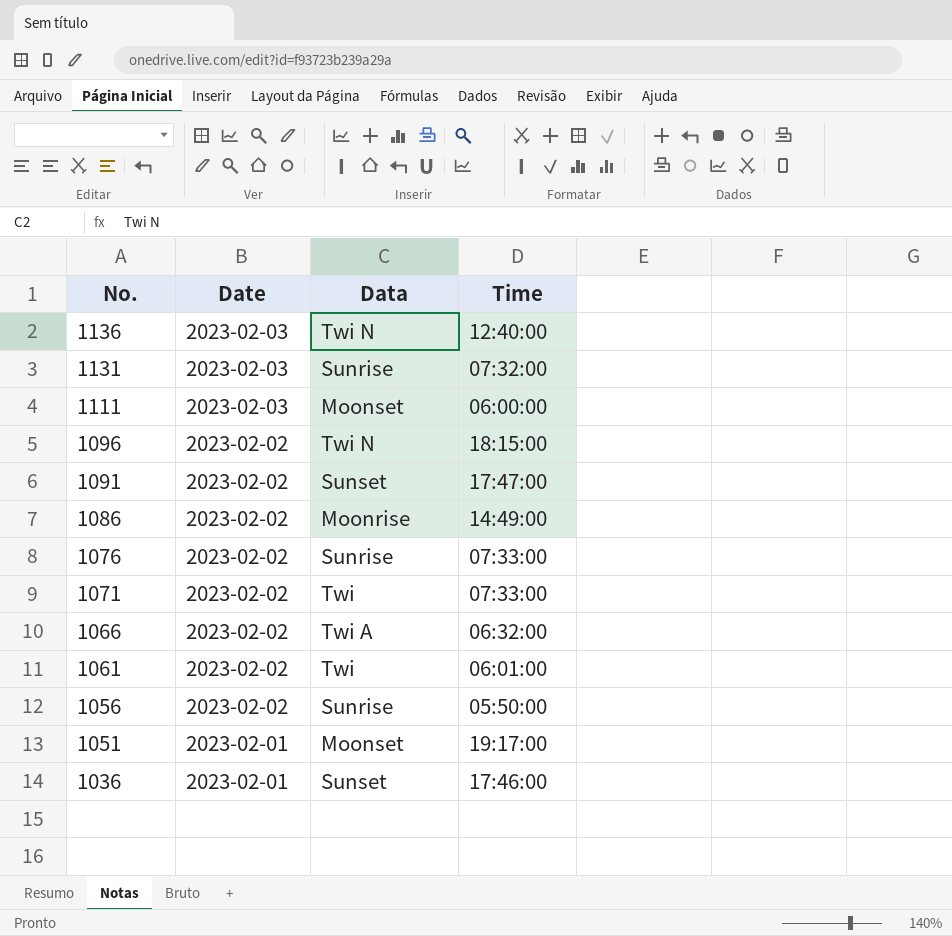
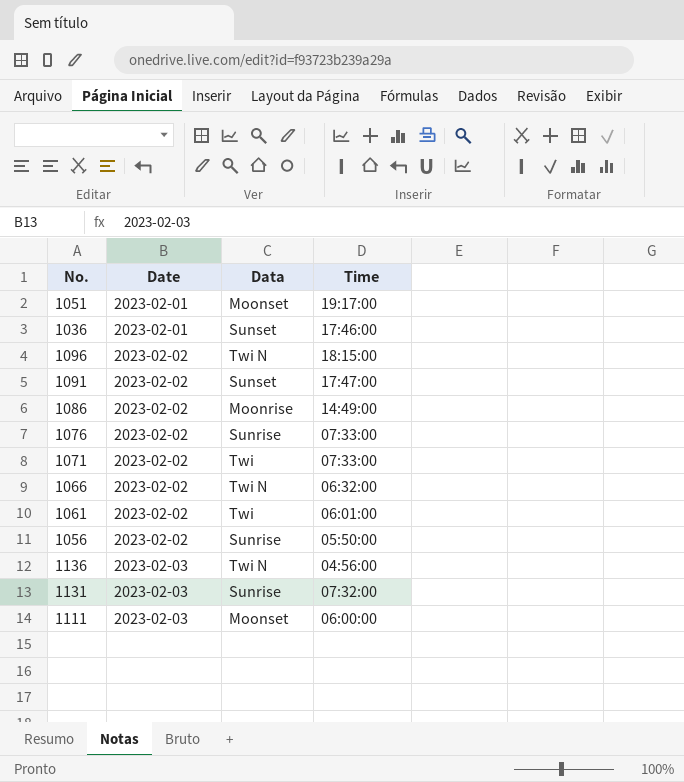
row order: No. descending -> Date ascending
1066 | Data: Twi A -> Twi N
1136 | Time: 12:40:00 -> 04:56:00

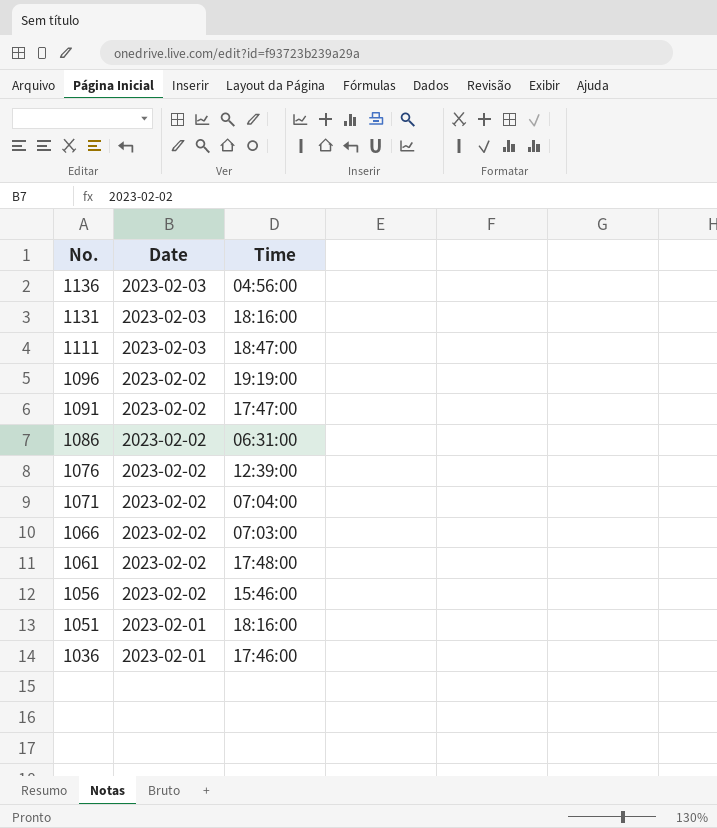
row order: Date ascending -> No. descending
column Data | position: 3 -> none
1131 | Time: 07:32:00 -> 18:16:00
1111 | Time: 06:00:00 -> 18:47:00
1096 | Time: 18:15:00 -> 19:19:00
1086 | Time: 14:49:00 -> 06:31:00
1076 | Time: 07:33:00 -> 12:39:00
1071 | Time: 07:33:00 -> 07:04:00
1066 | Time: 06:32:00 -> 07:03:00
1061 | Time: 06:01:00 -> 17:48:00
1056 | Time: 05:50:00 -> 15:46:00
1051 | Time: 19:17:00 -> 18:16:00

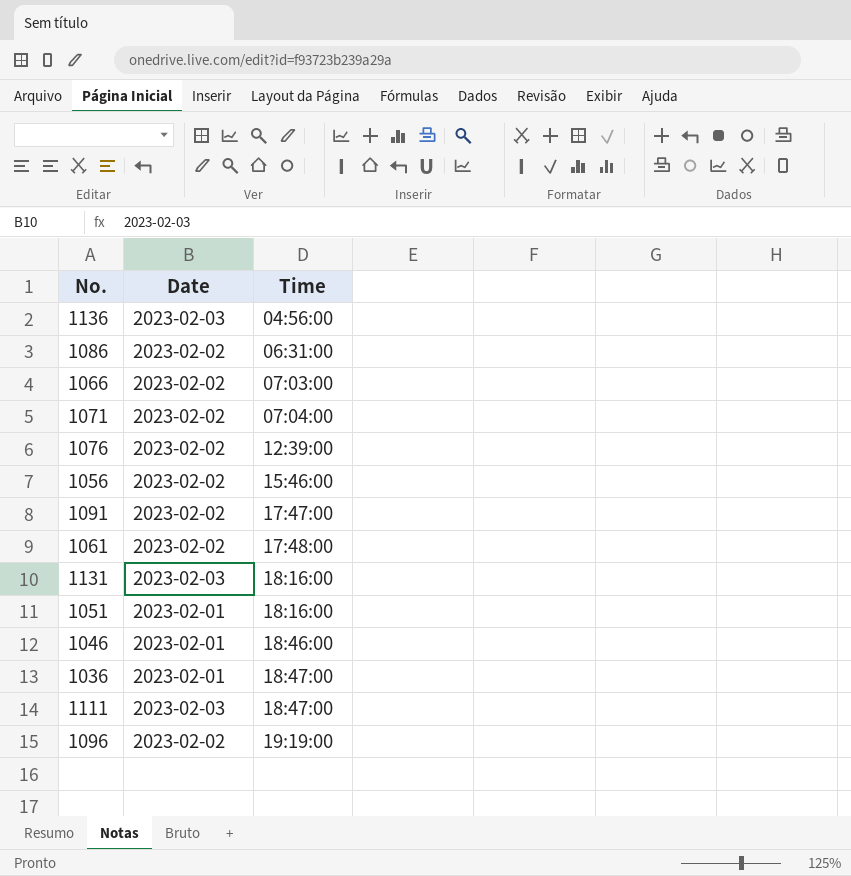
row order: No. descending -> Time ascending
row 1046: none -> 2023-02-01 | 18:46:00
1036 | Time: 17:46:00 -> 18:47:00

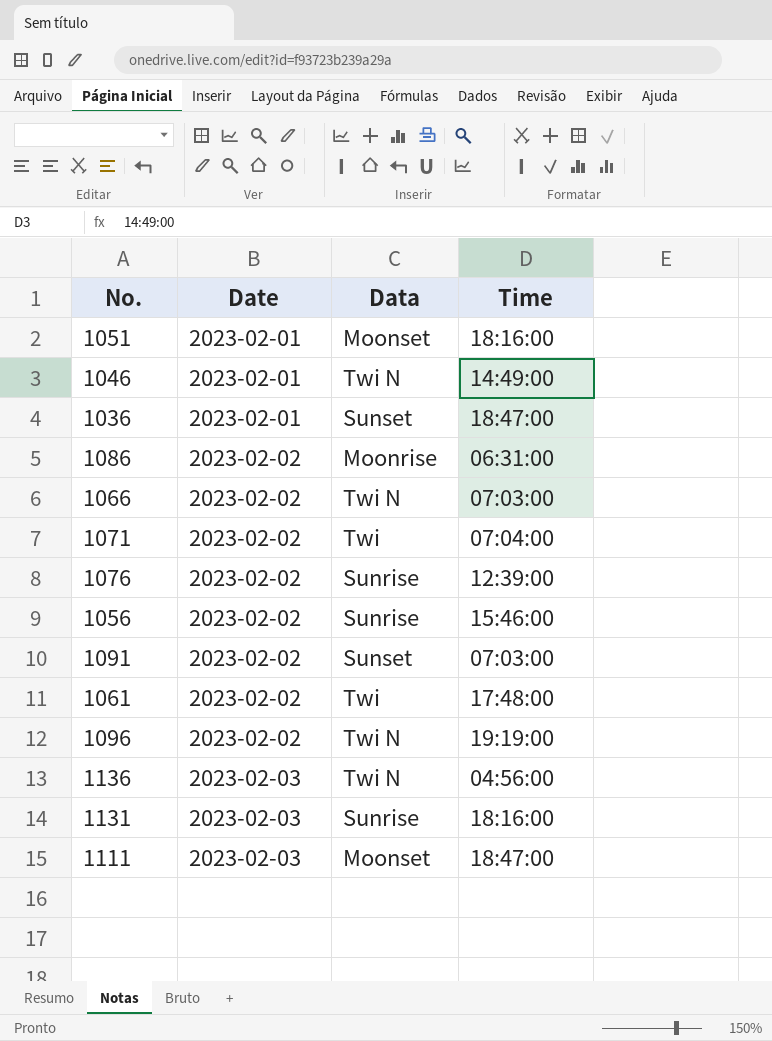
row order: Time ascending -> Date ascending
column Data | position: none -> 3
1046 | Time: 18:46:00 -> 14:49:00
1091 | Time: 17:47:00 -> 07:03:00

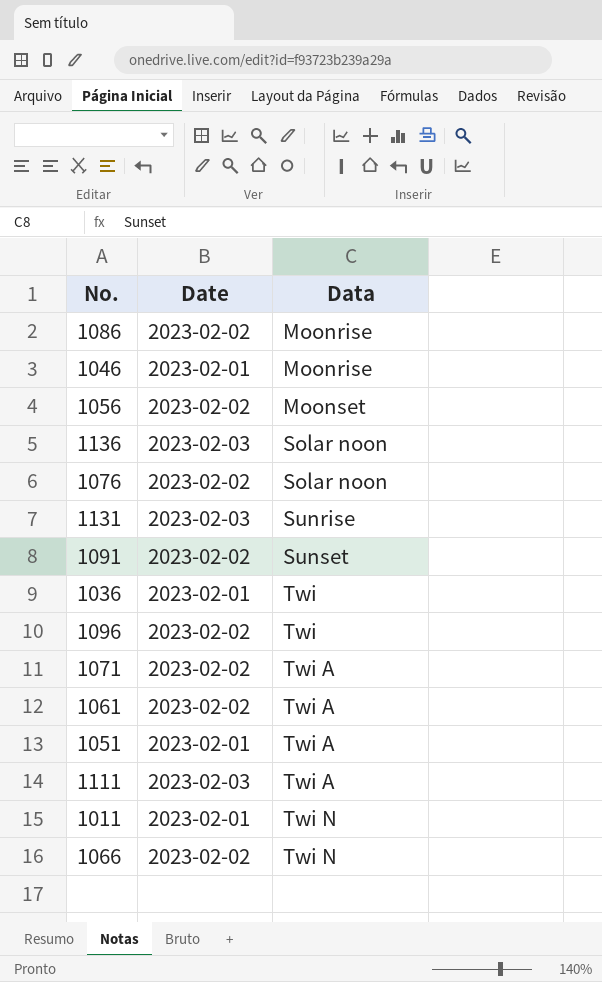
row order: Date ascending -> Data ascending
column Time | position: 4 -> none
1046 | Data: Twi N -> Moonrise
1056 | Data: Sunrise -> Moonset
1136 | Data: Twi N -> Solar noon
1076 | Data: Sunrise -> Solar noon
1036 | Data: Sunset -> Twi
1096 | Data: Twi N -> Twi
1071 | Data: Twi -> Twi A
1061 | Data: Twi -> Twi A
1051 | Data: Moonset -> Twi A
1111 | Data: Moonset -> Twi A
row 1011: none -> 2023-02-01 | Twi N

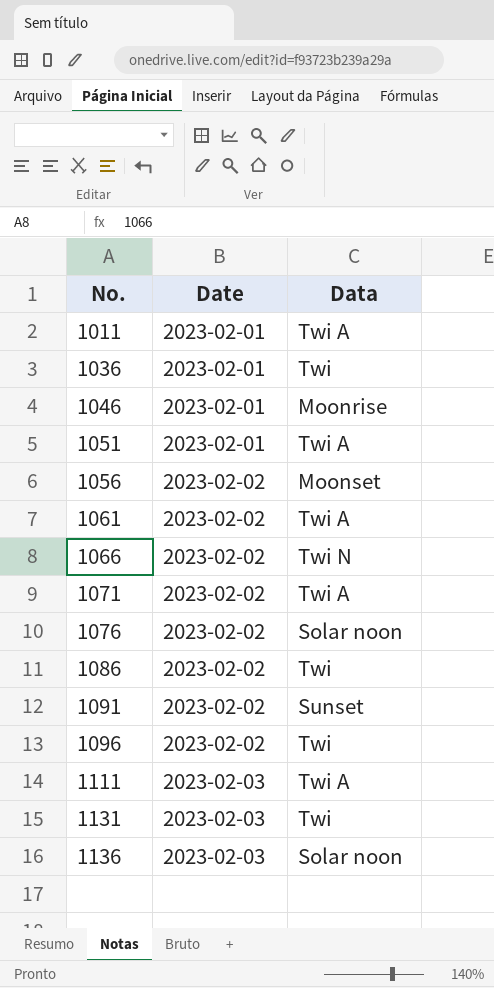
row order: Data ascending -> No. ascending
1011 | Data: Twi N -> Twi A
1086 | Data: Moonrise -> Twi
1131 | Data: Sunrise -> Twi

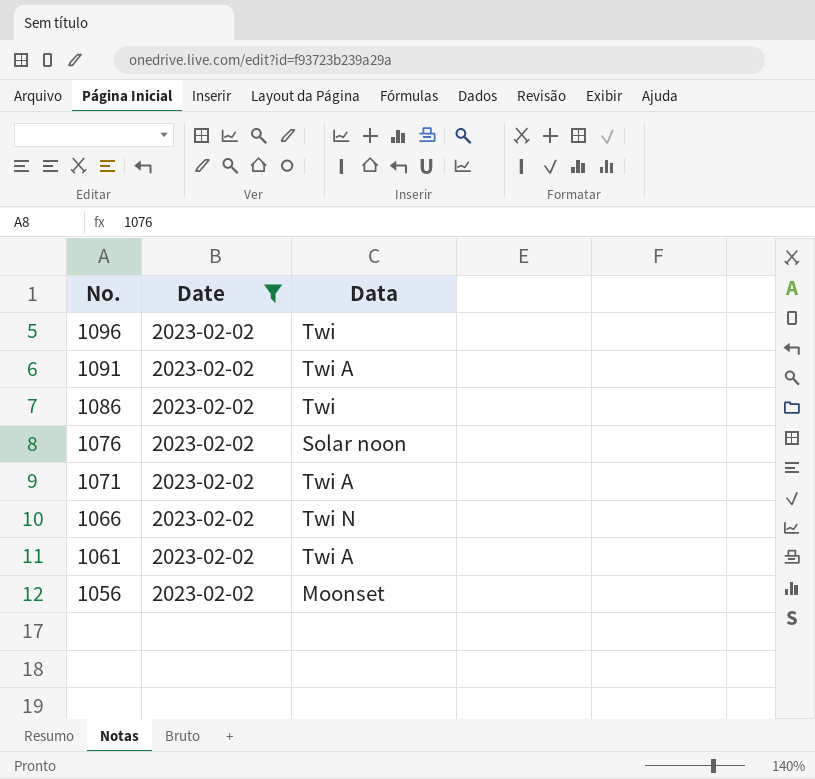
filter: none -> Date = 2023-02-02
row order: No. ascending -> No. descending
1091 | Data: Sunset -> Twi A

